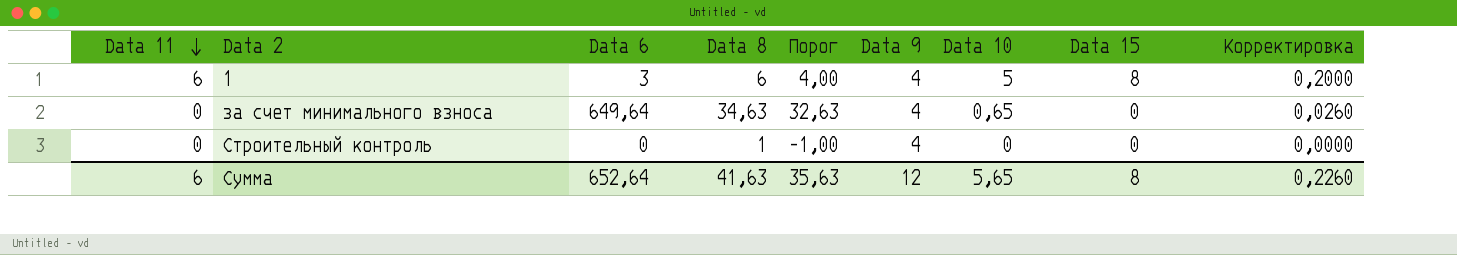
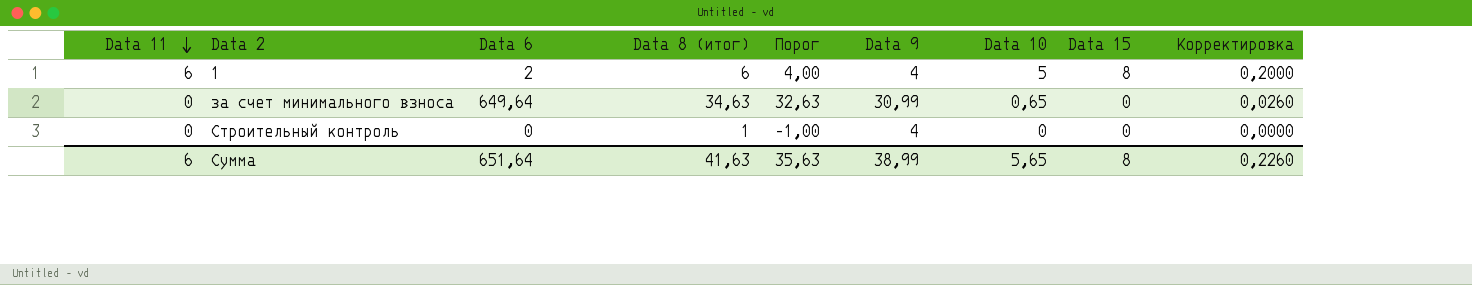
column name: Data 8 -> Data 8 (итог)
1 | Data 6: 3 -> 2
за счет минимального взноса | Data 9: 4 -> 30,99
Сумма | Data 6: 652,64 -> 651,64
Сумма | Data 9: 12 -> 38,99

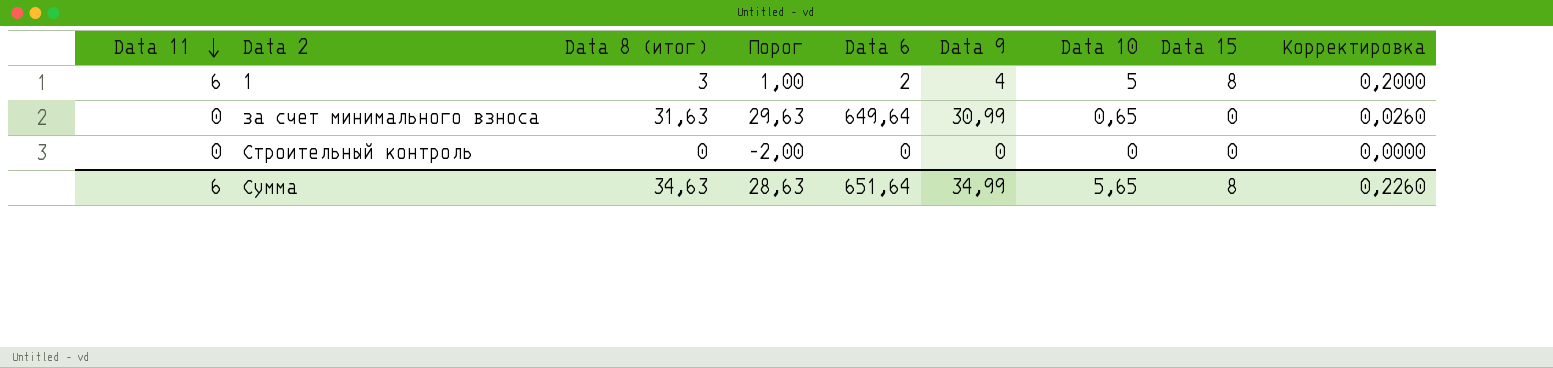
column Data 6 | position: 3 -> 5
1 | Data 8 (итог): 6 -> 3
1 | Порог: 4,00 -> 1,00
за счет минимального взноса | Data 8 (итог): 34,63 -> 31,63
за счет минимального взноса | Порог: 32,63 -> 29,63
Строительный контроль | Data 8 (итог): 1 -> 0
Строительный контроль | Порог: -1,00 -> -2,00
Строительный контроль | Data 9: 4 -> 0
Сумма | Data 8 (итог): 41,63 -> 34,63
Сумма | Порог: 35,63 -> 28,63
Сумма | Data 9: 38,99 -> 34,99

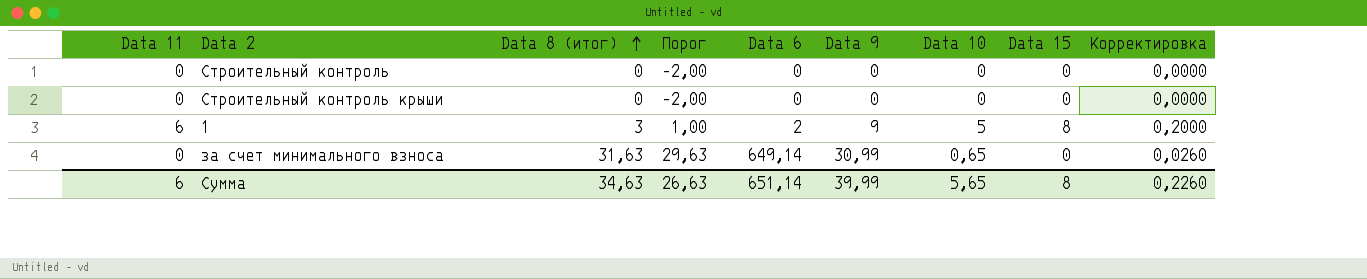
row order: Data 11 descending -> Data 8 (итог) ascending
row Строительный контроль крыши: none -> 0 | 0 | -2,00 | 0 | 0 | 0 | 0 | 0,0000
1 | Data 9: 4 -> 9
за счет минимального взноса | Data 6: 649,64 -> 649,14
Сумма | Порог: 28,63 -> 26,63
Сумма | Data 6: 651,64 -> 651,14
Сумма | Data 9: 34,99 -> 39,99

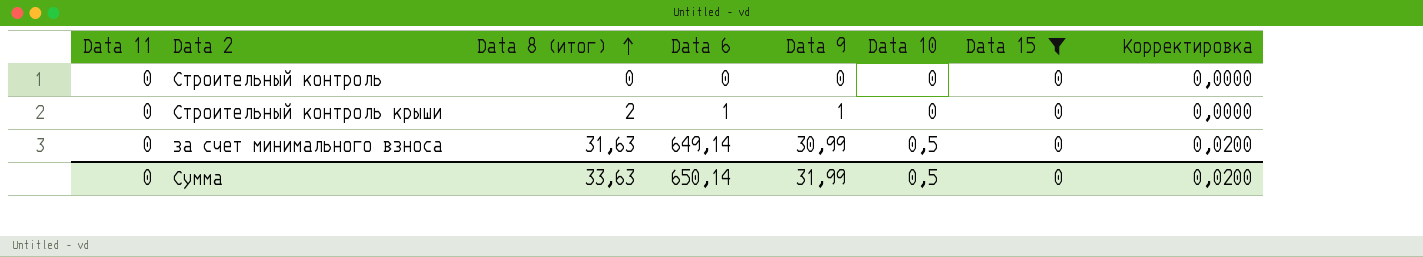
filter: none -> Data 15 = 0
column Порог | formula: [Data 8 (итог)] - 2 -> none
Строительный контроль крыши | Data 8 (итог): 0 -> 2
Строительный контроль крыши | Data 6: 0 -> 1
Строительный контроль крыши | Data 9: 0 -> 1
за счет минимального взноса | Data 10: 0,65 -> 0,5
за счет минимального взноса | Корректировка: 0,0260 -> 0,0200
Сумма | Data 11: 6 -> 0
Сумма | Data 8 (итог): 34,63 -> 33,63
Сумма | Data 6: 651,14 -> 650,14
Сумма | Data 9: 39,99 -> 31,99
Сумма | Data 10: 5,65 -> 0,5
Сумма | Data 15: 8 -> 0
Сумма | Корректировка: 0,2260 -> 0,0200

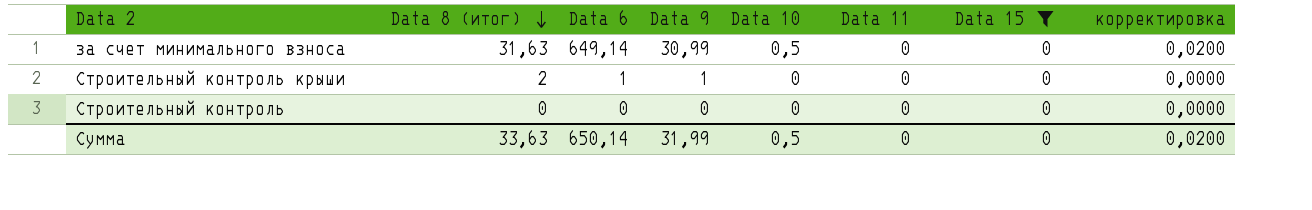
row order: Data 8 (итог) ascending -> Data 8 (итог) descending
column Data 11 | position: 1 -> 6
column name: Корректировка -> корректировка

